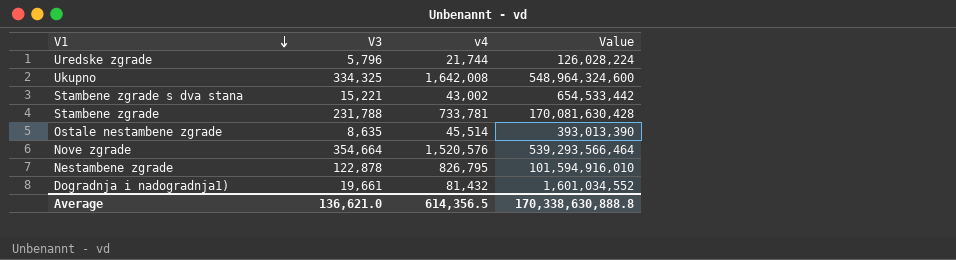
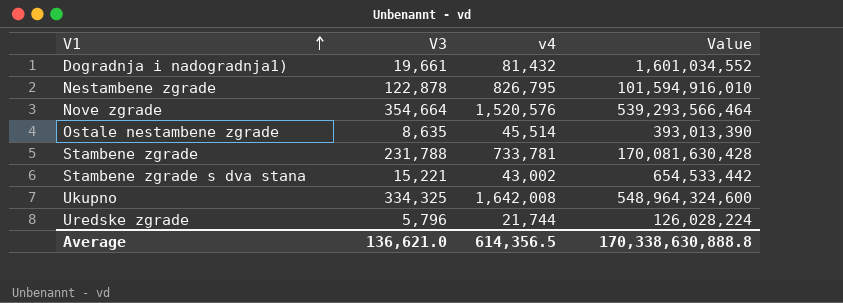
row order: V1 descending -> V1 ascending

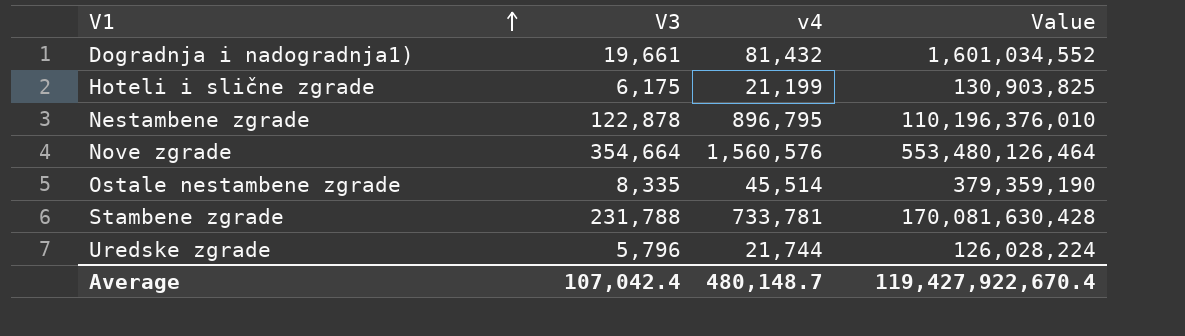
row Stambene zgrade s dva stana: 15,221 | 43,002 | 654,533,442 -> none
row Ukupno: 334,325 | 1,642,008 | 548,964,324,600 -> none
row Hoteli i slične zgrade: none -> 6,175 | 21,199 | 130,903,825
Nestambene zgrade | v4: 826,795 -> 896,795
Nestambene zgrade | Value: 101,594,916,010 -> 110,196,376,010
Nove zgrade | v4: 1,520,576 -> 1,560,576
Nove zgrade | Value: 539,293,566,464 -> 553,480,126,464
Ostale nestambene zgrade | V3: 8,635 -> 8,335
Ostale nestambene zgrade | Value: 393,013,390 -> 379,359,190
Average | V3: 136,621.0 -> 107,042.4
Average | v4: 614,356.5 -> 480,148.7
Average | Value: 170,338,630,888.8 -> 119,427,922,670.4

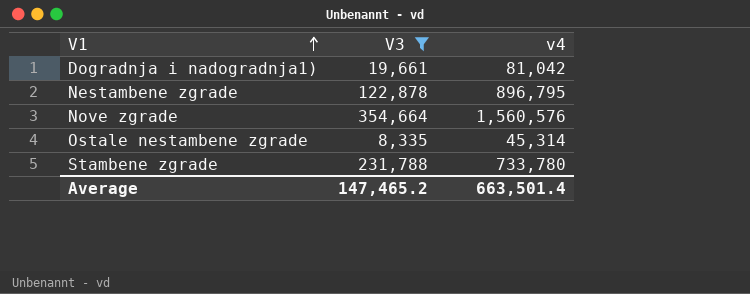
filter: none -> V3 >= 8,335
column Value | formula: [V3] * [v4] -> none
Dogradnja i nadogradnja1) | v4: 81,432 -> 81,042
Ostale nestambene zgrade | v4: 45,514 -> 45,314
Stambene zgrade | v4: 733,781 -> 733,780
Average | V3: 107,042.4 -> 147,465.2
Average | v4: 480,148.7 -> 663,501.4

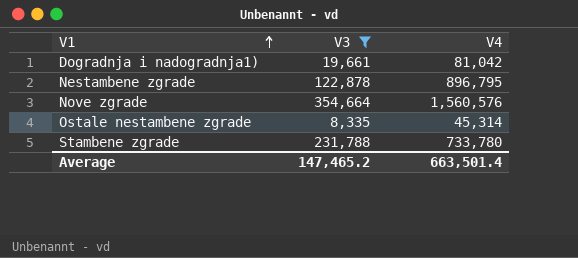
column name: v4 -> V4

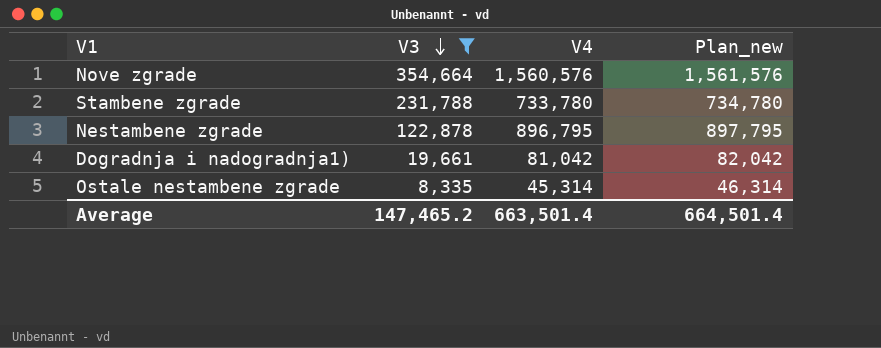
row order: V1 ascending -> V3 descending
column Plan_new | formula: none -> [V4] + 1000

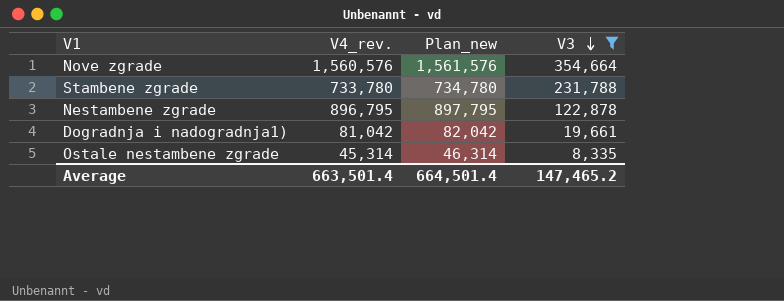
column name: V4 -> V4_rev.
column V3 | position: 2 -> 4

